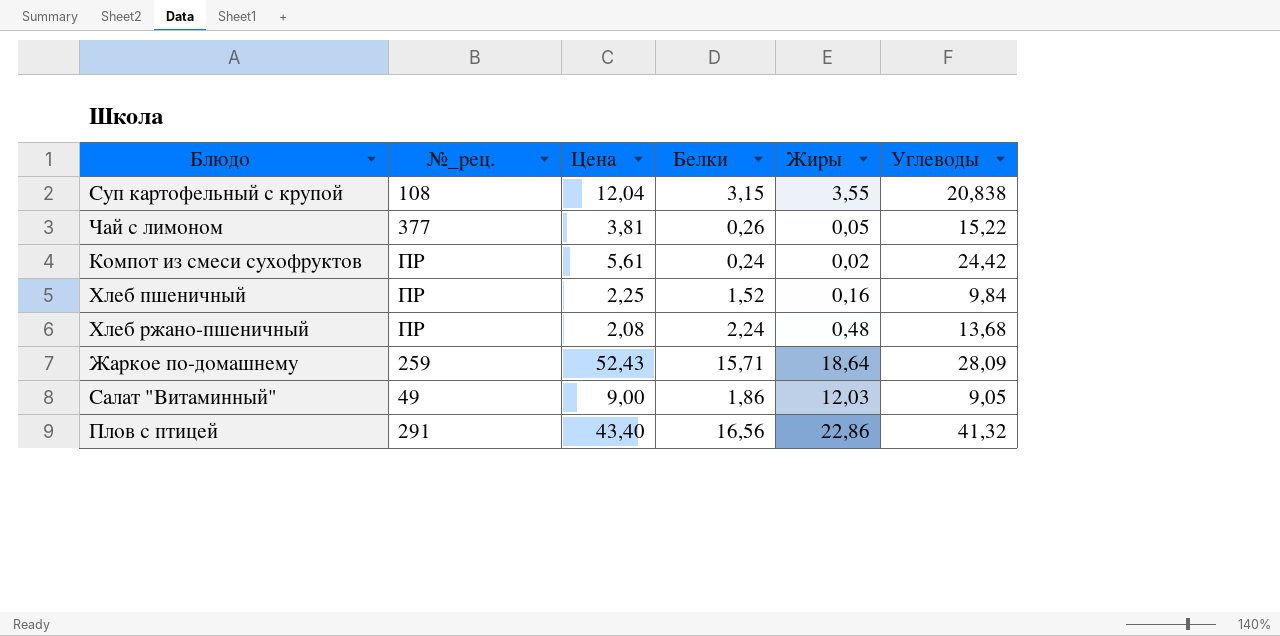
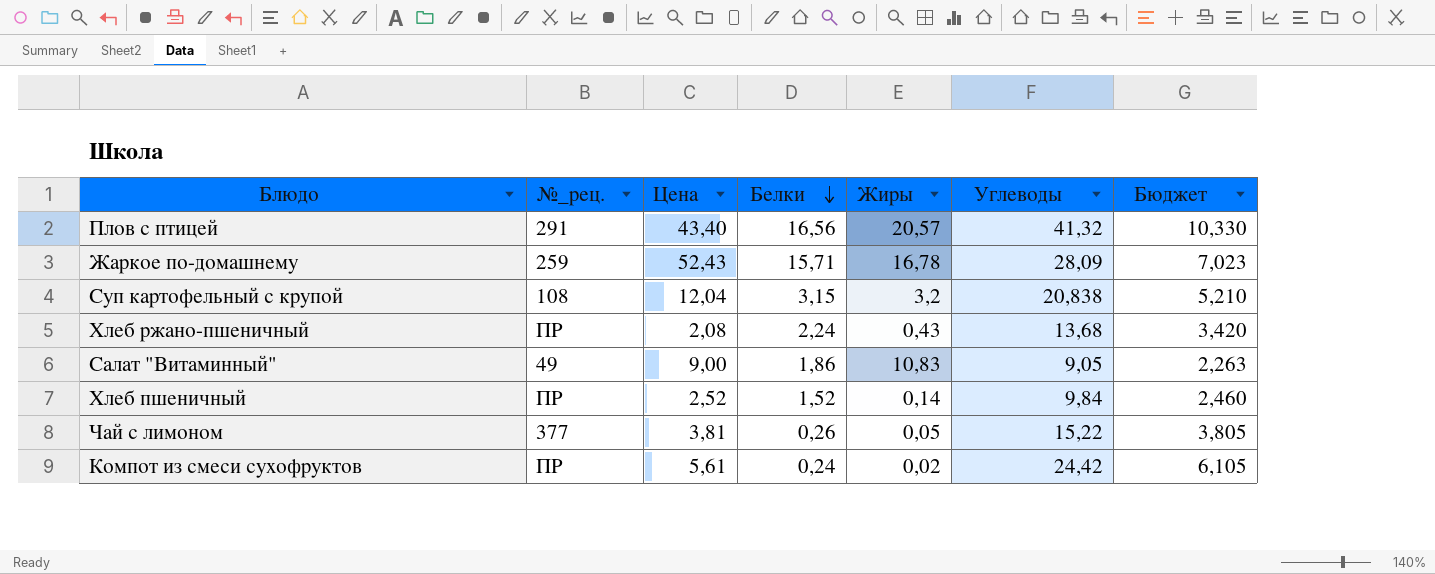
row order: none -> Белки descending
column Бюджет | formula: none -> [Углеводы] * 0,25
Плов с птицей | Жиры: 22,86 -> 20,57
Жаркое по-домашнему | Жиры: 18,64 -> 16,78
Суп картофельный с крупой | Жиры: 3,55 -> 3,2
Хлеб ржано-пшеничный | Жиры: 0,48 -> 0,43
Салат "Витаминный" | Жиры: 12,03 -> 10,83
Хлеб пшеничный | Цена: 2,25 -> 2,52
Хлеб пшеничный | Жиры: 0,16 -> 0,14

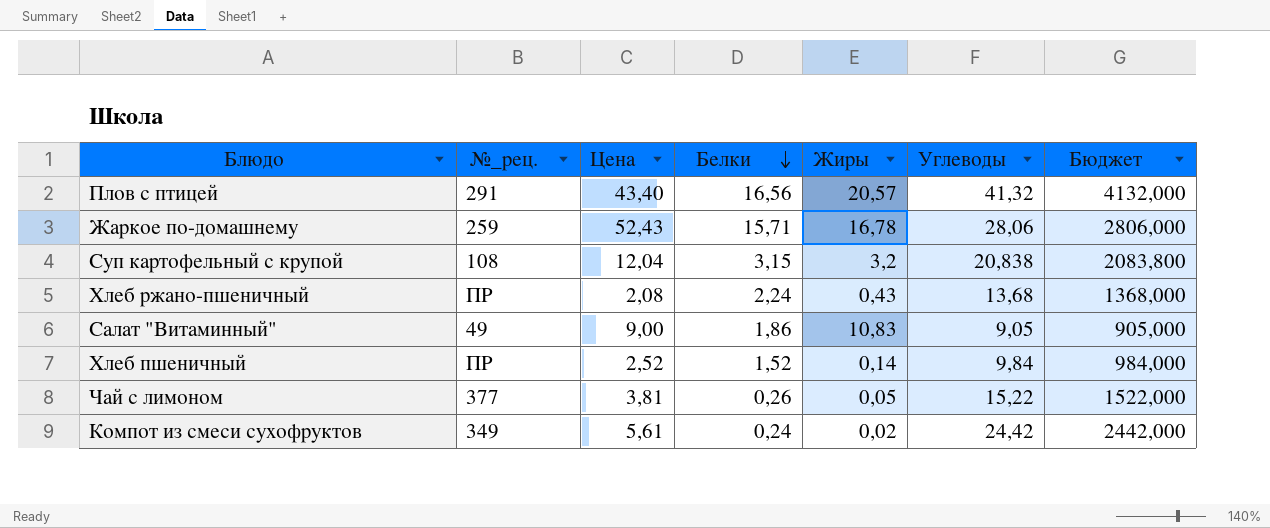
column Бюджет | formula: [Углеводы] * 0,25 -> [Углеводы] * 100
Жаркое по-домашнему | Углеводы: 28,09 -> 28,06
Компот из смеси сухофруктов | №_рец.: ПР -> 349

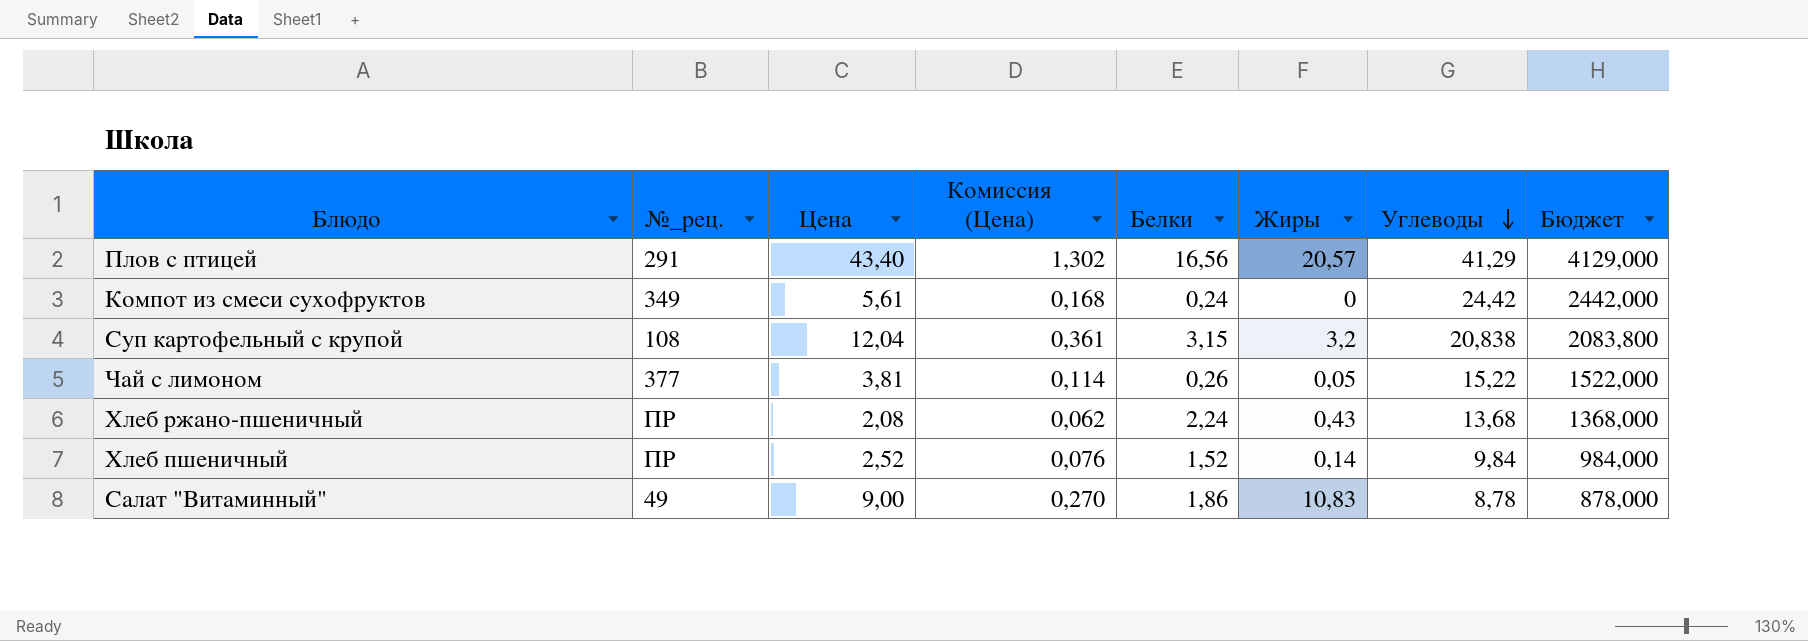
row order: Белки descending -> Углеводы descending
column Комиссия (Цена) | formula: none -> [Цена] * 0,03
row Жаркое по-домашнему: 259 | 52,43 | 15,71 | 16,78 | 28,06 | 2806,000 -> none
Плов с птицей | Углеводы: 41,32 -> 41,29
Плов с птицей | Бюджет: 4132,000 -> 4129,000
Компот из смеси сухофруктов | Жиры: 0,02 -> 0
Салат "Витаминный" | Углеводы: 9,05 -> 8,78
Салат "Витаминный" | Бюджет: 905,000 -> 878,000

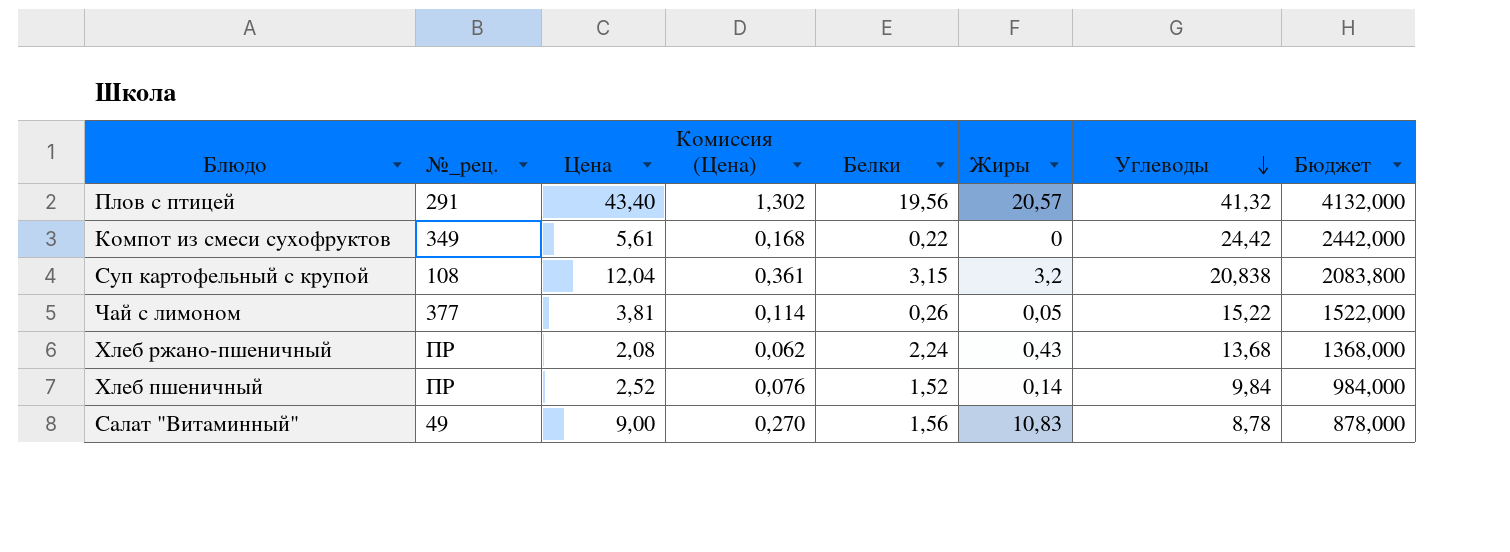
Плов с птицей | Белки: 16,56 -> 19,56
Плов с птицей | Углеводы: 41,29 -> 41,32
Плов с птицей | Бюджет: 4129,000 -> 4132,000
Компот из смеси сухофруктов | Белки: 0,24 -> 0,22
Салат "Витаминный" | Белки: 1,86 -> 1,56

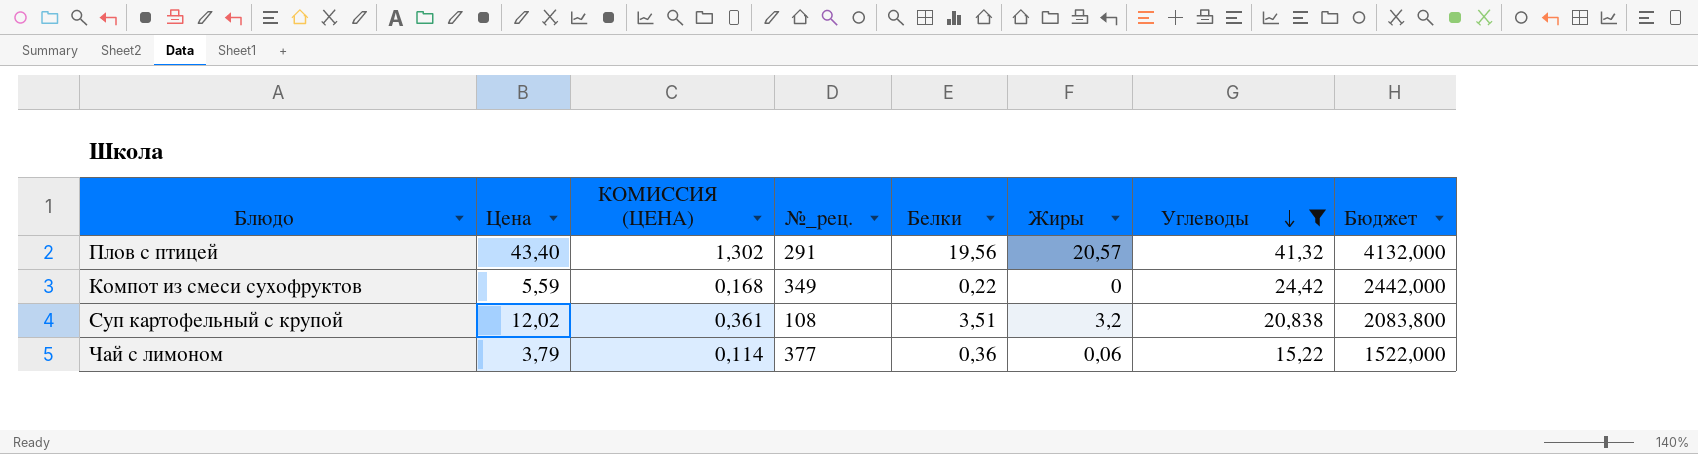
filter: none -> Углеводы >= 15,22
column name: Комиссия (Цена) -> КОМИССИЯ (ЦЕНА)
column №_рец. | position: 2 -> 4
Компот из смеси сухофруктов | Цена: 5,61 -> 5,59
Суп картофельный с крупой | Цена: 12,04 -> 12,02
Суп картофельный с крупой | Белки: 3,15 -> 3,51
Чай с лимоном | Цена: 3,81 -> 3,79
Чай с лимоном | Белки: 0,26 -> 0,36
Чай с лимоном | Жиры: 0,05 -> 0,06

